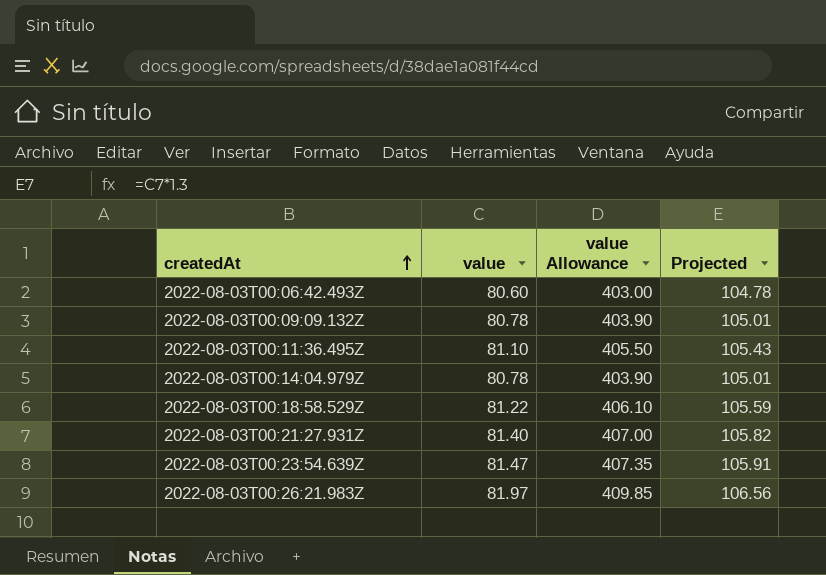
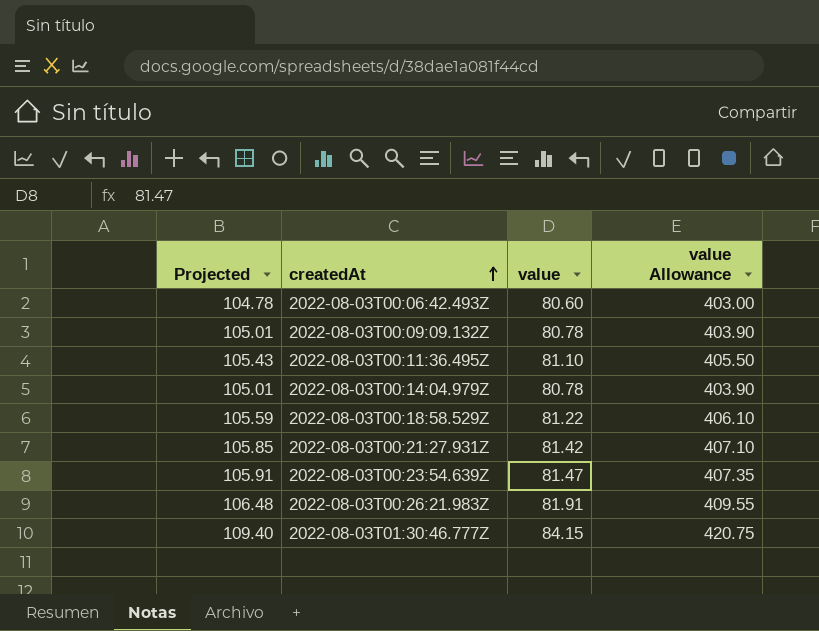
column Projected | position: 4 -> 1
2022-08-03T00:21:27.931Z | Projected: 105.82 -> 105.85
2022-08-03T00:21:27.931Z | value: 81.40 -> 81.42
2022-08-03T00:21:27.931Z | value Allowance: 407.00 -> 407.10
2022-08-03T00:26:21.983Z | Projected: 106.56 -> 106.48
2022-08-03T00:26:21.983Z | value: 81.97 -> 81.91
2022-08-03T00:26:21.983Z | value Allowance: 409.85 -> 409.55
row 2022-08-03T01:30:46.777Z: none -> 109.40 | 84.15 | 420.75

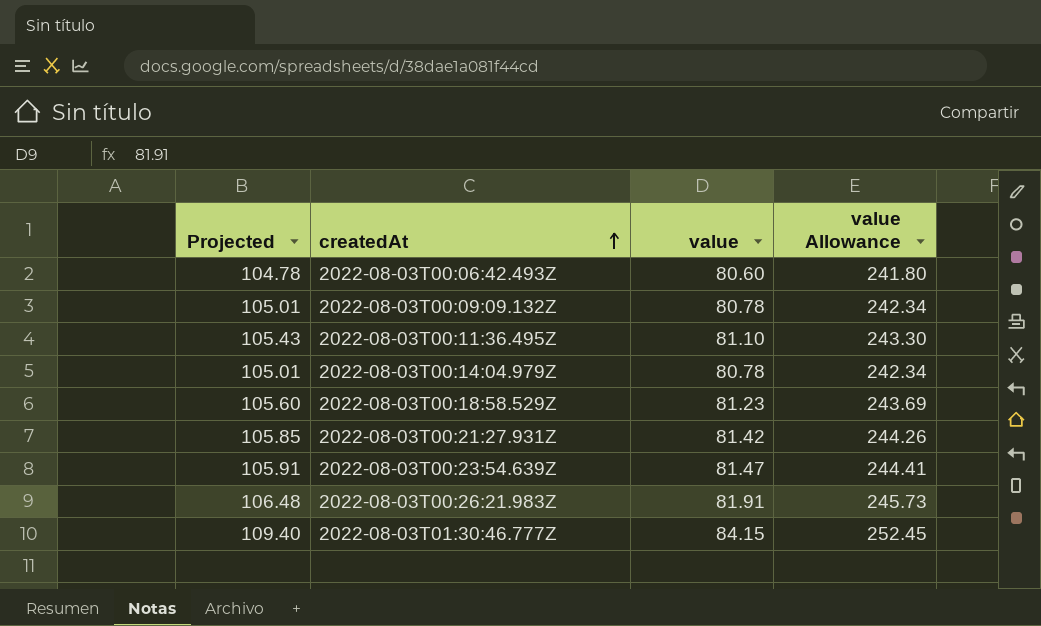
column value Allowance | formula: [value] * 5 -> [value] * 3
2022-08-03T00:18:58.529Z | Projected: 105.59 -> 105.60
2022-08-03T00:18:58.529Z | value: 81.22 -> 81.23

